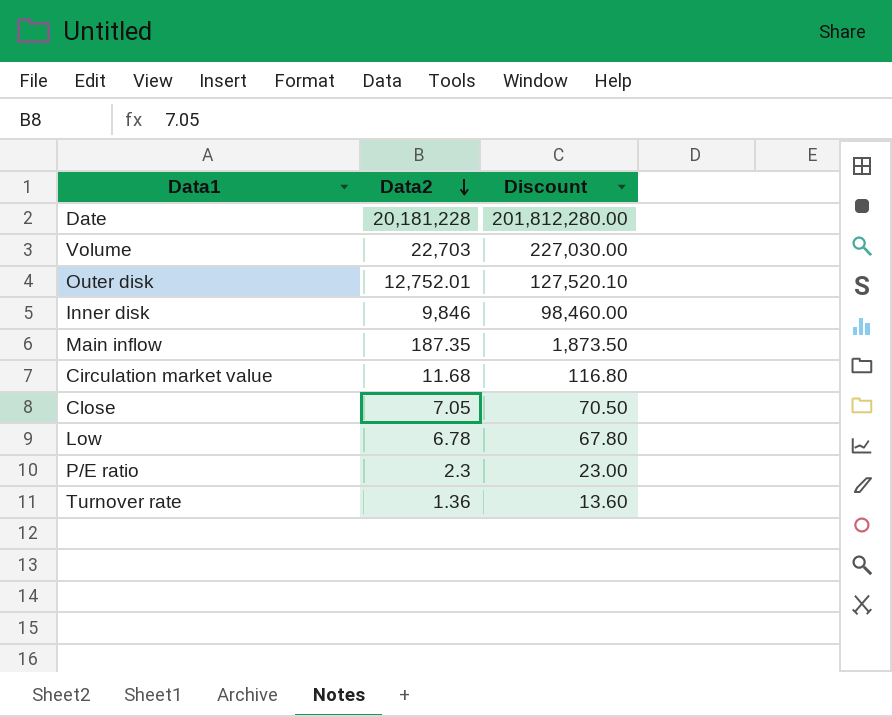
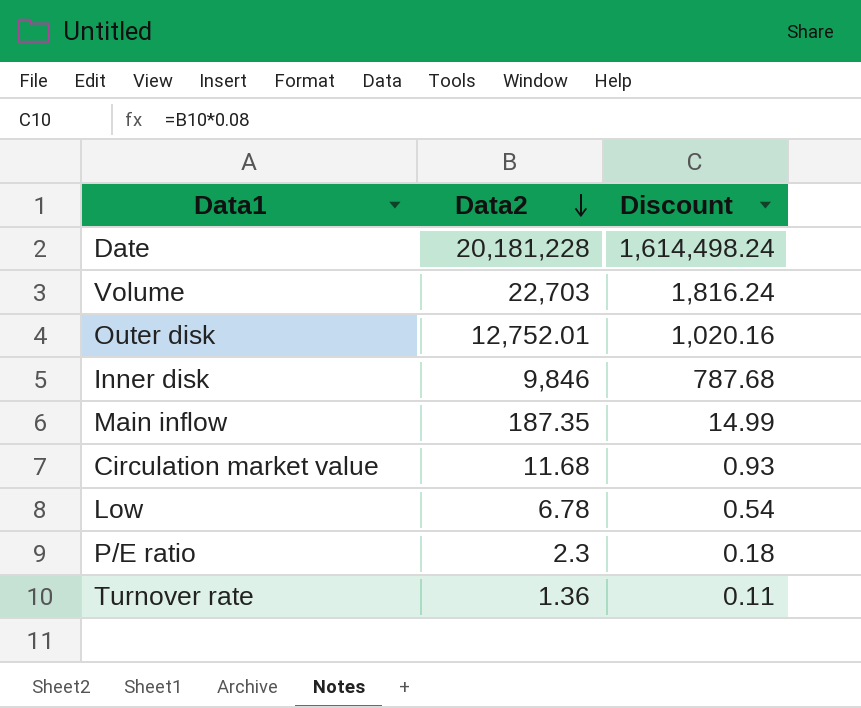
column Discount | formula: [Data2] * 10 -> [Data2] * 0.08
row Close: 7.05 | 70.50 -> none

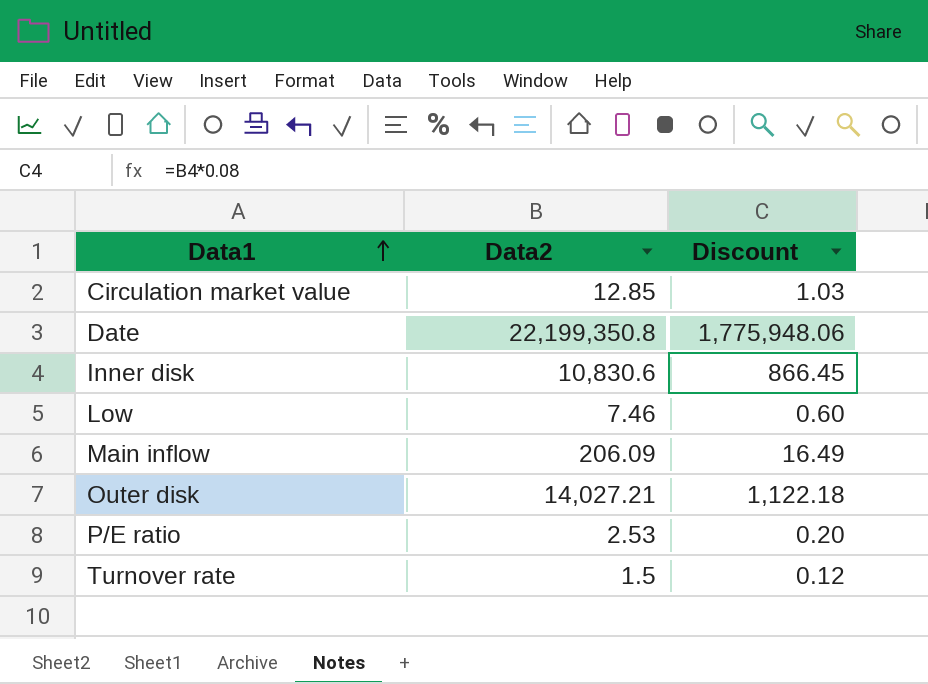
row order: Data2 descending -> Data1 ascending
row Volume: 22,703 | 1,816.24 -> none
Circulation market value | Data2: 11.68 -> 12.85
Circulation market value | Discount: 0.93 -> 1.03
Date | Data2: 20,181,228 -> 22,199,350.8
Date | Discount: 1,614,498.24 -> 1,775,948.06
Inner disk | Data2: 9,846 -> 10,830.6
Inner disk | Discount: 787.68 -> 866.45
Low | Data2: 6.78 -> 7.46
Low | Discount: 0.54 -> 0.60
Main inflow | Data2: 187.35 -> 206.09
Main inflow | Discount: 14.99 -> 16.49
Outer disk | Data2: 12,752.01 -> 14,027.21
Outer disk | Discount: 1,020.16 -> 1,122.18
P/E ratio | Data2: 2.3 -> 2.53
P/E ratio | Discount: 0.18 -> 0.20
Turnover rate | Data2: 1.36 -> 1.5
Turnover rate | Discount: 0.11 -> 0.12

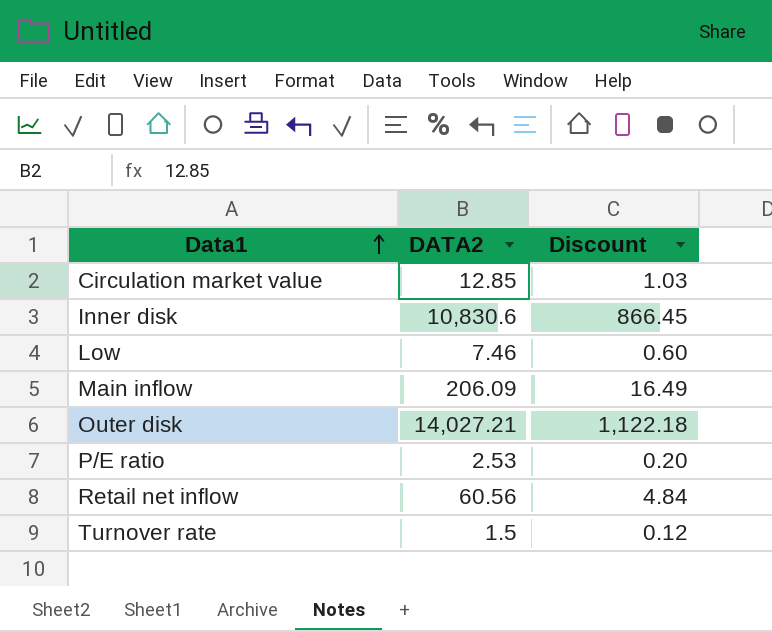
column name: Data2 -> DATA2
row Date: 22,199,350.8 | 1,775,948.06 -> none
row Retail net inflow: none -> 60.56 | 4.84

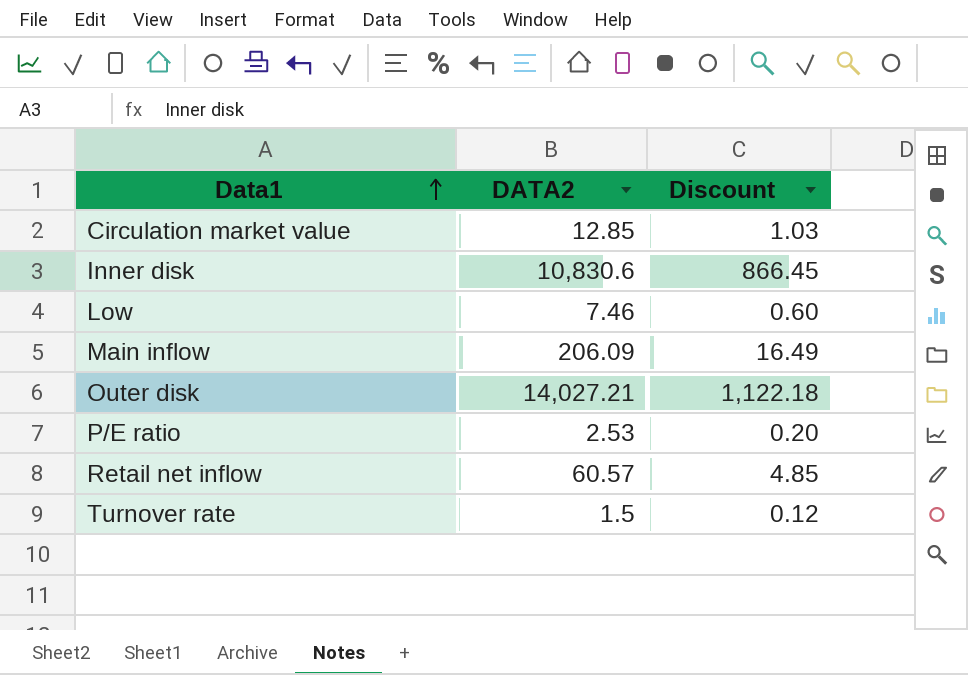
Retail net inflow | DATA2: 60.56 -> 60.57
Retail net inflow | Discount: 4.84 -> 4.85

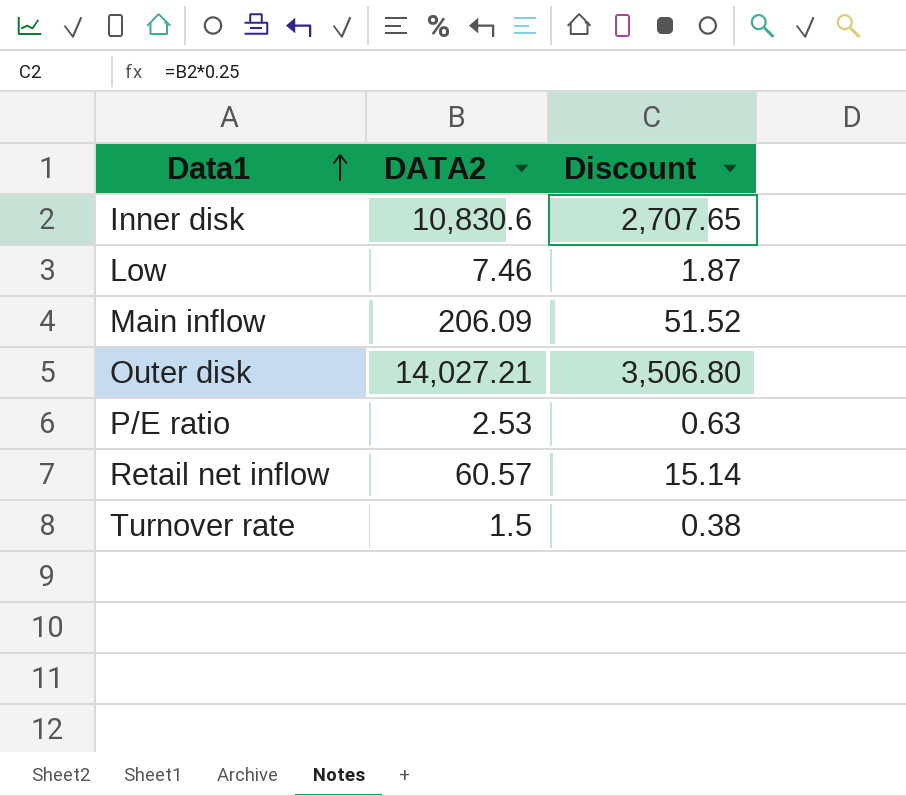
column Discount | formula: [DATA2] * 0.08 -> [DATA2] * 0.25
row Circulation market value: 12.85 | 1.03 -> none

